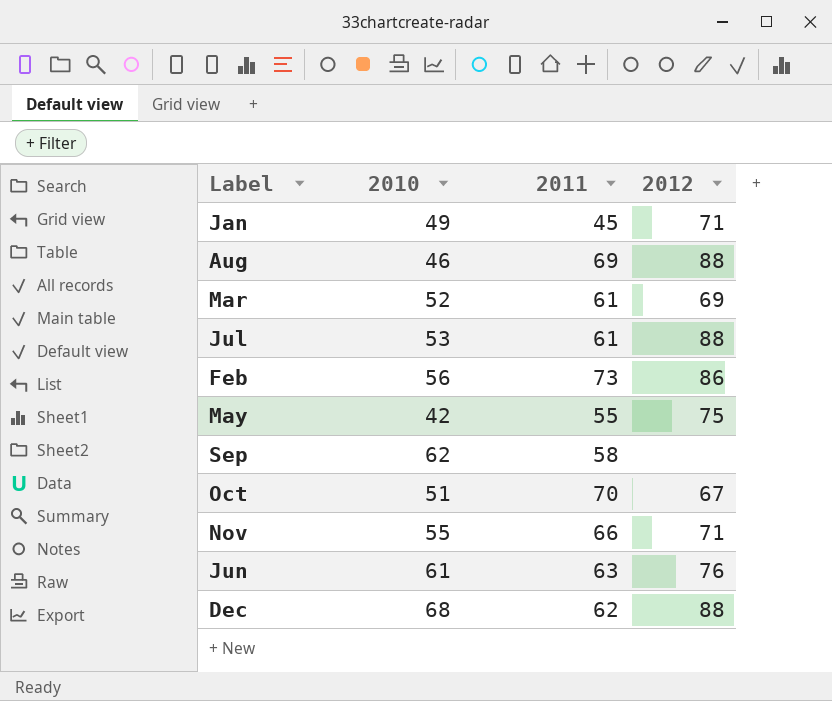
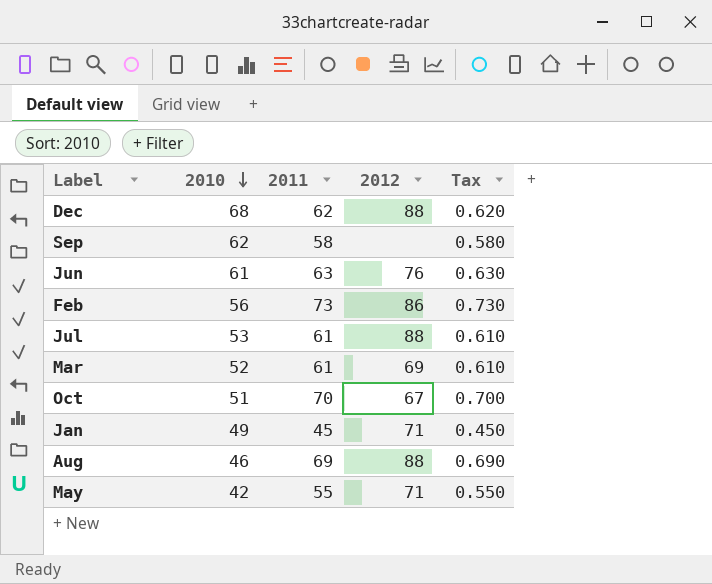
row order: none -> 2010 descending
column Tax | formula: none -> [2011] * 0.01
row Nov: 55 | 66 | 71 -> none
May | 2012: 75 -> 71

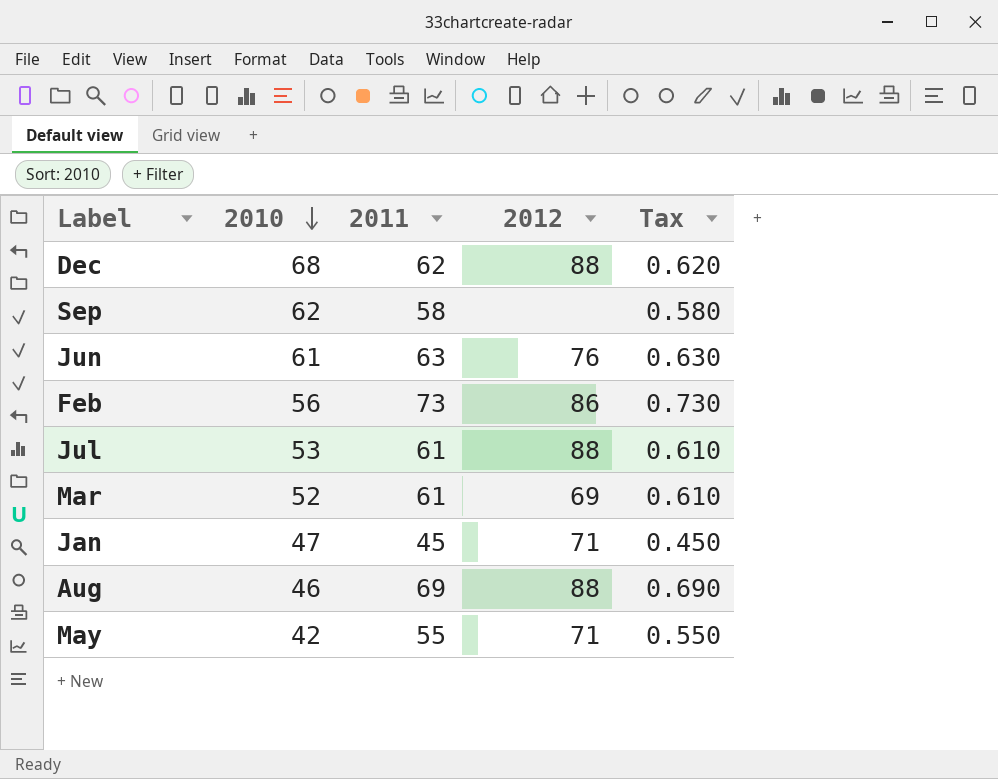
row Oct: 51 | 70 | 67 | 0.700 -> none
Jan | 2010: 49 -> 47

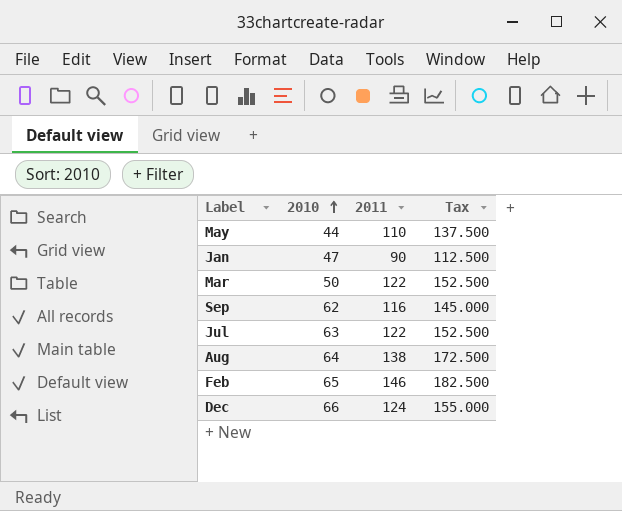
row order: 2010 descending -> 2010 ascending
column 2012 | position: 4 -> none
column Tax | formula: [2011] * 0.01 -> [2011] * 1.25
row Jun: 61 | 63 | 76 | 0.630 -> none
May | 2010: 42 -> 44
May | 2011: 55 -> 110
Jan | 2011: 45 -> 90
Mar | 2010: 52 -> 50
Mar | 2011: 61 -> 122
Sep | 2011: 58 -> 116
Jul | 2010: 53 -> 63
Jul | 2011: 61 -> 122
Aug | 2010: 46 -> 64
Aug | 2011: 69 -> 138
Feb | 2010: 56 -> 65
Feb | 2011: 73 -> 146
Dec | 2010: 68 -> 66
Dec | 2011: 62 -> 124

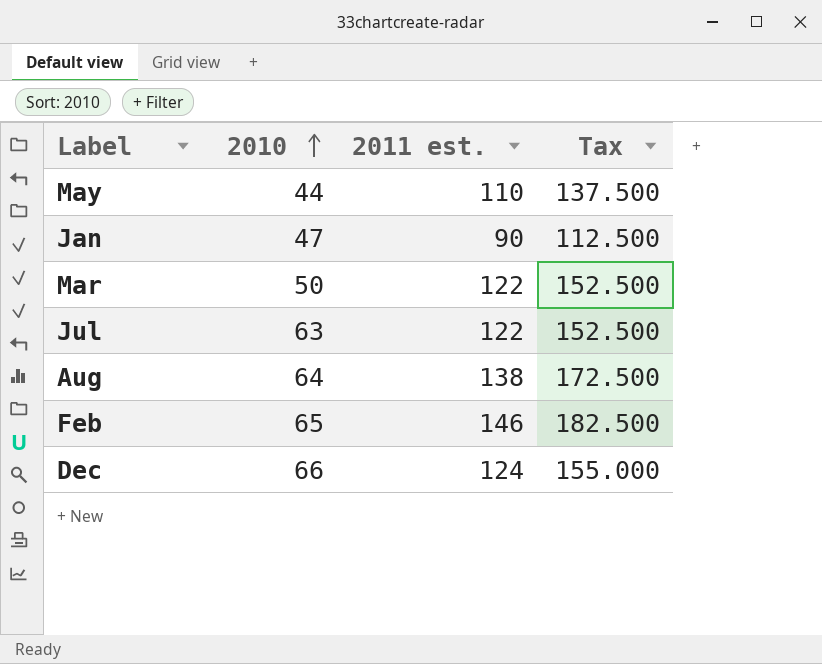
column name: 2011 -> 2011 est.
row Sep: 62 | 116 | 145.000 -> none

